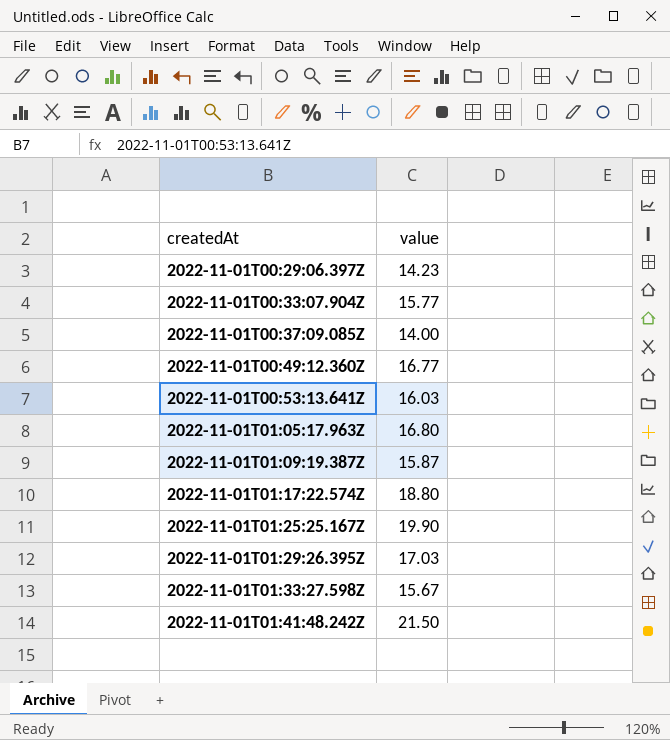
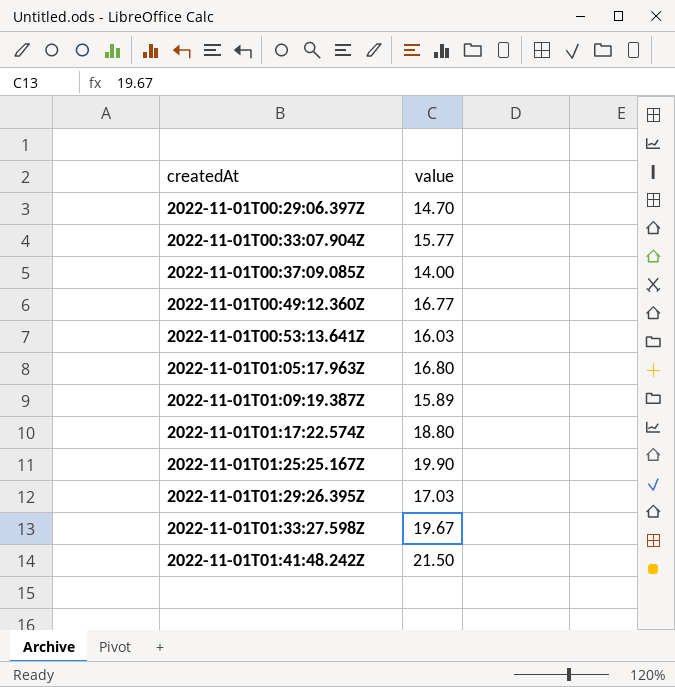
2022-11-01T00:29:06.397Z | value: 14.23 -> 14.70
2022-11-01T01:09:19.387Z | value: 15.87 -> 15.89
2022-11-01T01:33:27.598Z | value: 15.67 -> 19.67

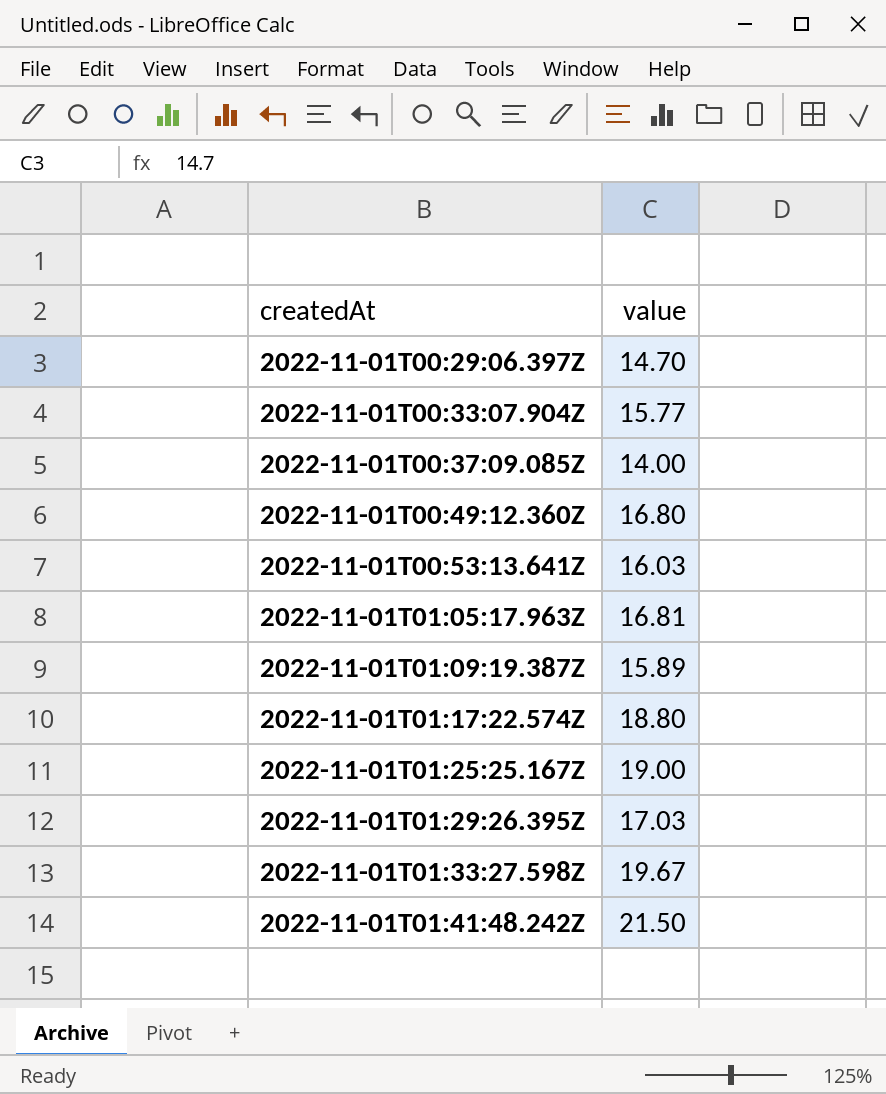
2022-11-01T00:49:12.360Z | value: 16.77 -> 16.80
2022-11-01T01:05:17.963Z | value: 16.80 -> 16.81
2022-11-01T01:25:25.167Z | value: 19.90 -> 19.00

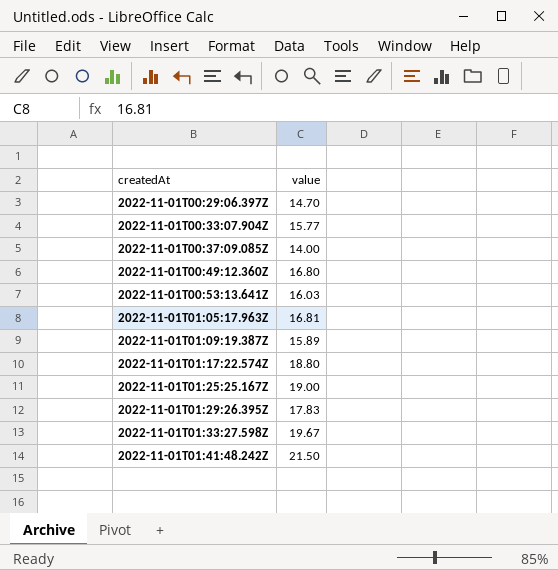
2022-11-01T01:29:26.395Z | value: 17.03 -> 17.83

